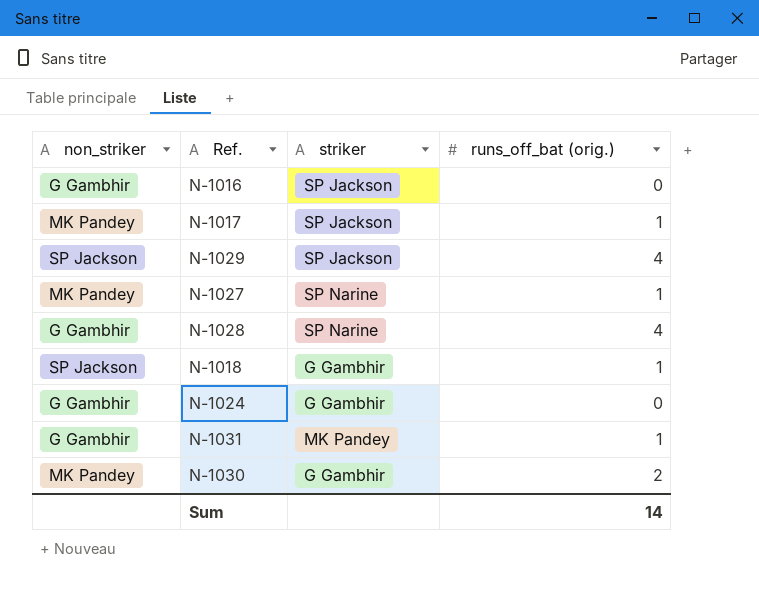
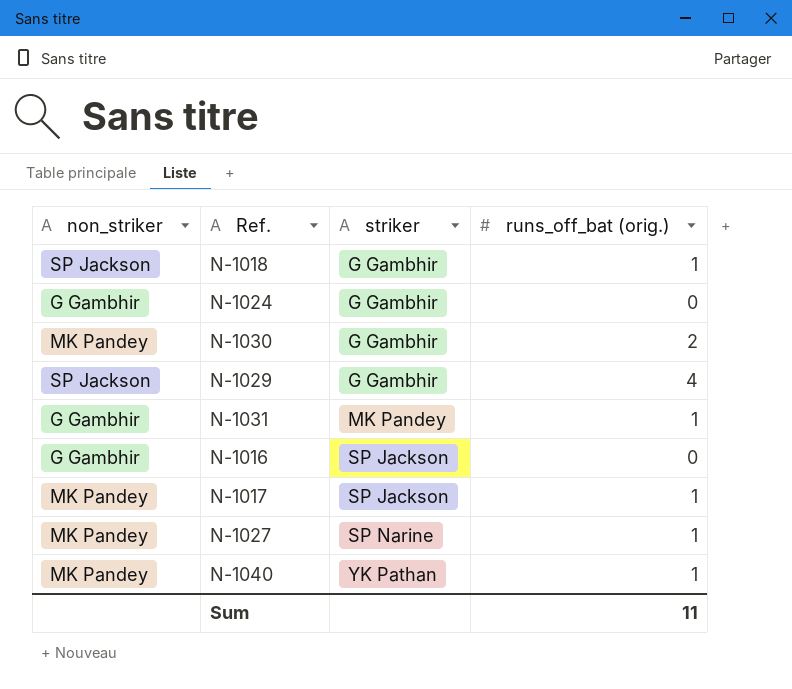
row order: none -> striker ascending
row N-1028: G Gambhir | SP Narine | 4 -> none
N-1029 | striker: SP Jackson -> G Gambhir
row N-1040: none -> MK Pandey | YK Pathan | 1
Sum | runs_off_bat (orig.): 14 -> 11

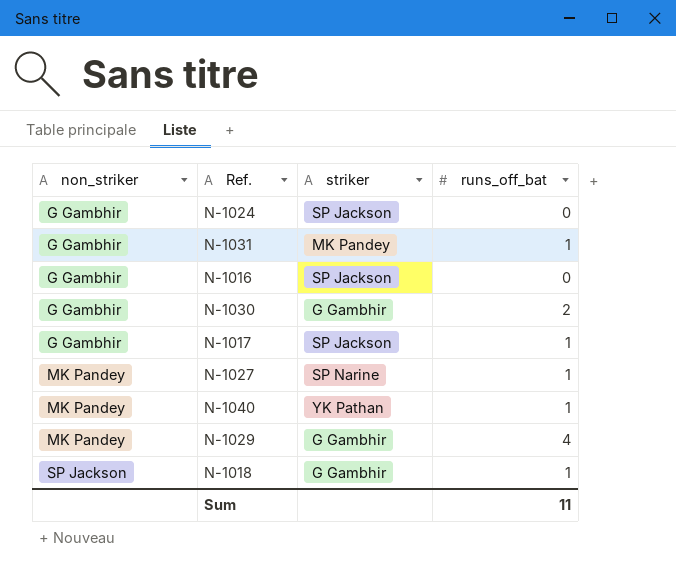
row order: striker ascending -> non_striker ascending
column name: runs_off_bat (orig.) -> runs_off_bat
N-1024 | striker: G Gambhir -> SP Jackson
N-1030 | non_striker: MK Pandey -> G Gambhir
N-1017 | non_striker: MK Pandey -> G Gambhir
N-1029 | non_striker: SP Jackson -> MK Pandey

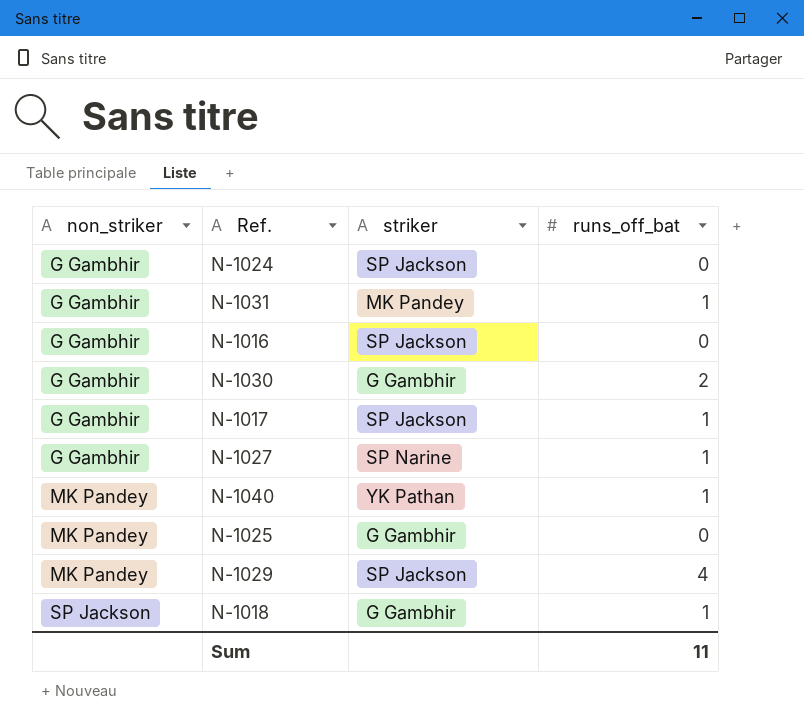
N-1027 | non_striker: MK Pandey -> G Gambhir
row N-1025: none -> MK Pandey | G Gambhir | 0
N-1029 | striker: G Gambhir -> SP Jackson

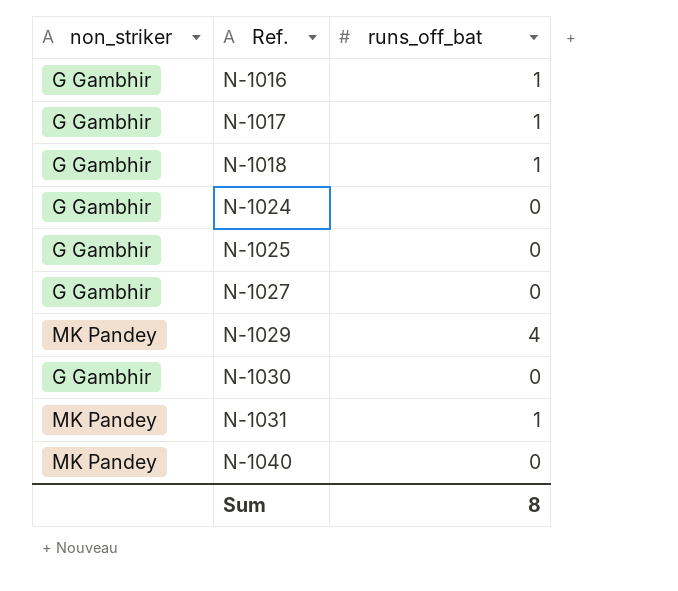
row order: non_striker ascending -> Ref. ascending
column striker | position: 3 -> none
N-1016 | runs_off_bat: 0 -> 1
N-1018 | non_striker: SP Jackson -> G Gambhir
N-1025 | non_striker: MK Pandey -> G Gambhir
N-1027 | runs_off_bat: 1 -> 0
N-1030 | runs_off_bat: 2 -> 0
N-1031 | non_striker: G Gambhir -> MK Pandey
N-1040 | runs_off_bat: 1 -> 0
Sum | runs_off_bat: 11 -> 8

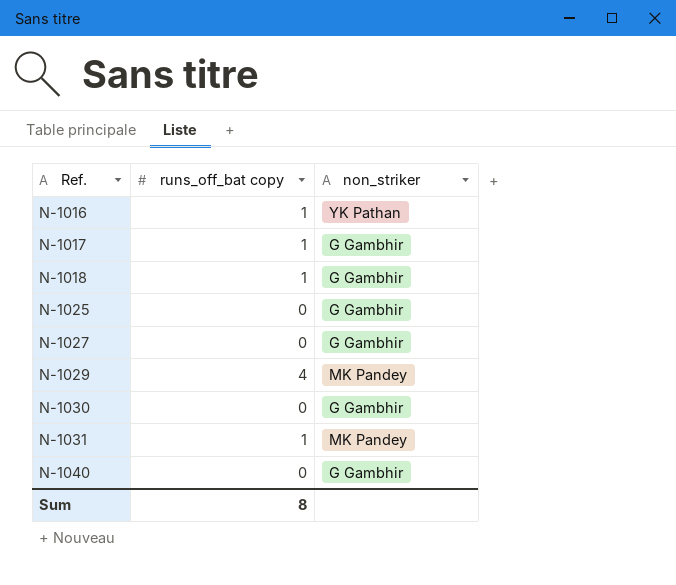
column name: runs_off_bat -> runs_off_bat copy
column non_striker | position: 1 -> 3
row N-1024: G Gambhir | 0 -> none
N-1016 | non_striker: G Gambhir -> YK Pathan
N-1040 | non_striker: MK Pandey -> G Gambhir

